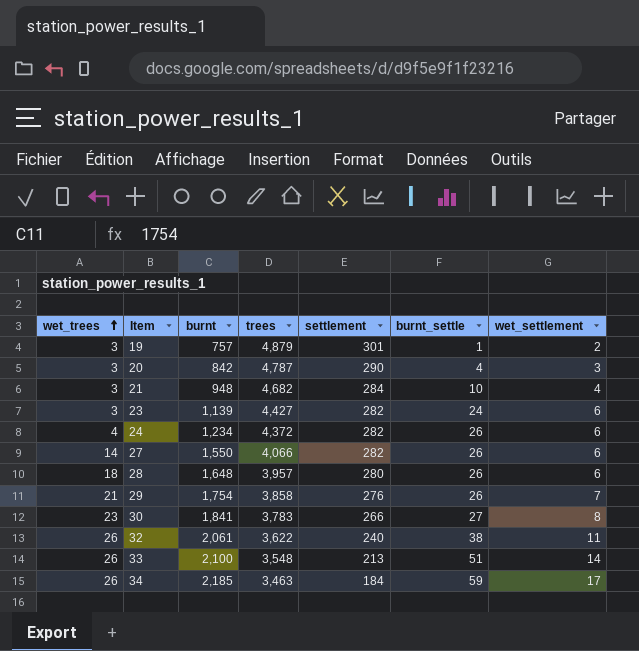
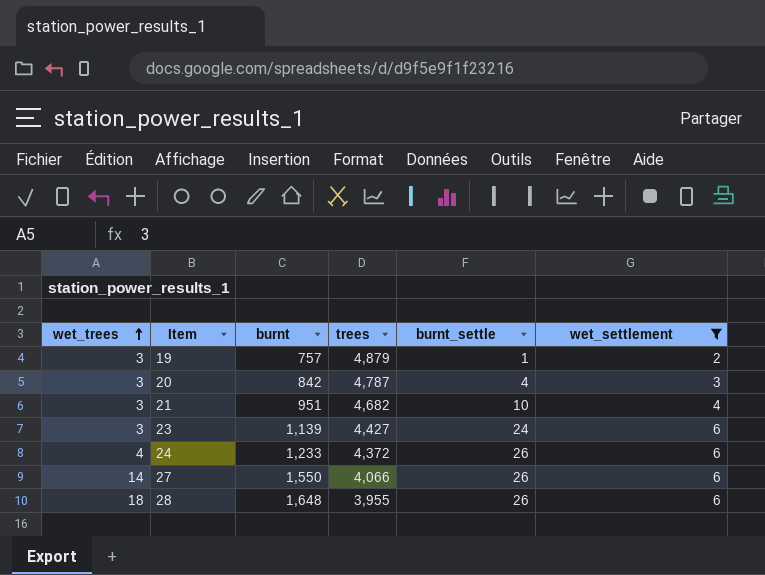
filter: none -> wet_settlement <= 6
column settlement | position: 5 -> none
21 | burnt: 948 -> 951
24 | burnt: 1,234 -> 1,233
28 | trees: 3,957 -> 3,955

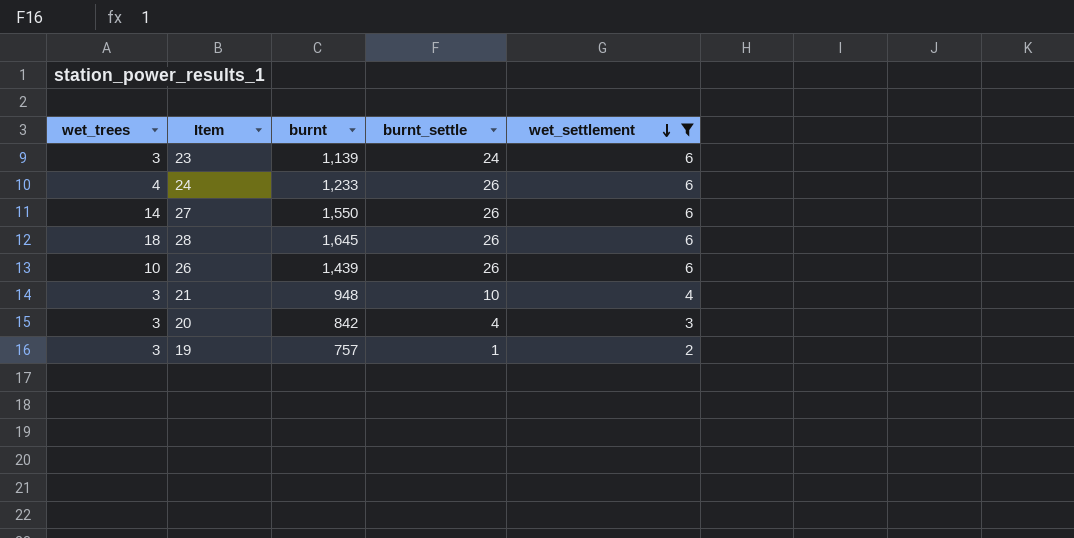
row order: wet_trees ascending -> wet_settlement descending
column trees | position: 4 -> none
28 | burnt: 1,648 -> 1,645
row 26: none -> 10 | 1,439 | 26 | 6
21 | burnt: 951 -> 948

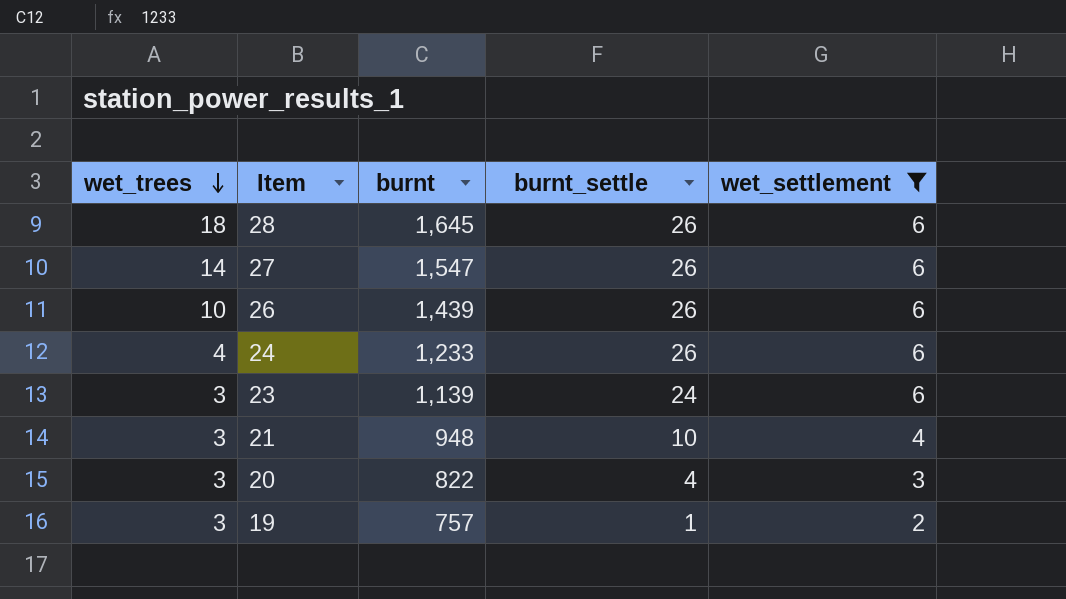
row order: wet_settlement descending -> wet_trees descending
27 | burnt: 1,550 -> 1,547
20 | burnt: 842 -> 822

